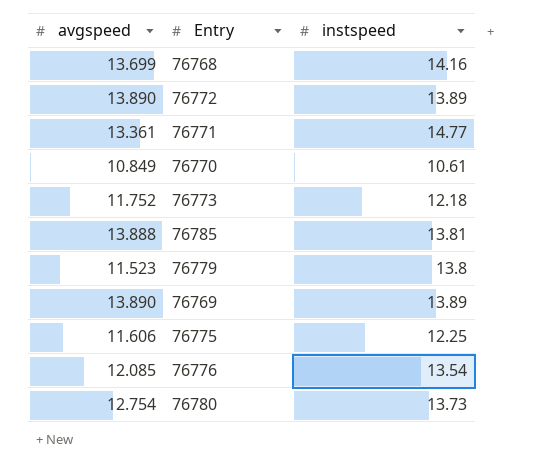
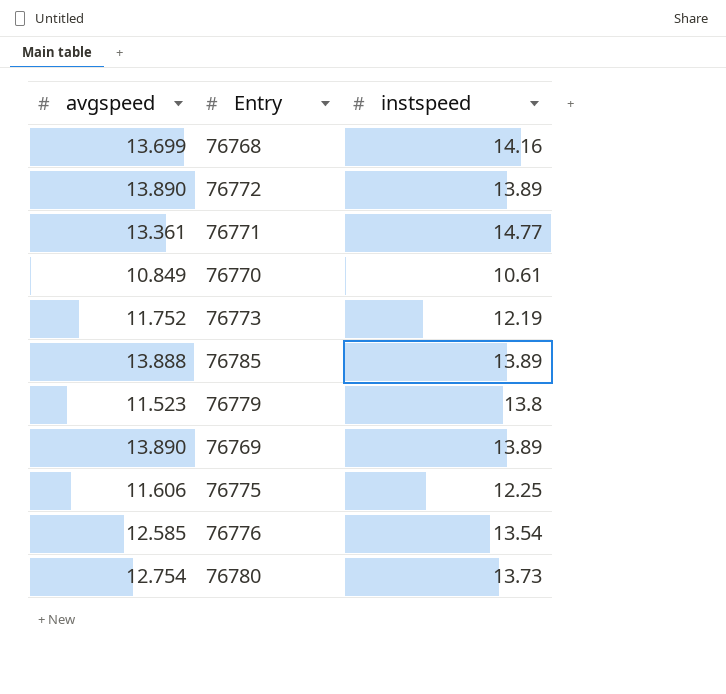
76773 | instspeed: 12.18 -> 12.19
76785 | instspeed: 13.81 -> 13.89
76776 | avgspeed: 12.085 -> 12.585

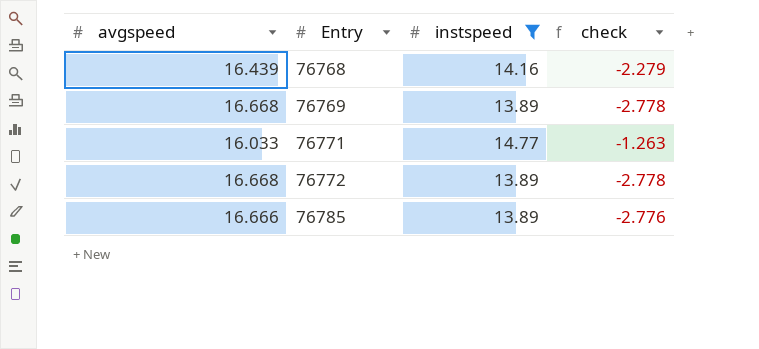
filter: none -> instspeed >= 13.89
row order: none -> Entry ascending
column check | formula: none -> [instspeed] - [avgspeed]
76768 | avgspeed: 13.699 -> 16.439
76769 | avgspeed: 13.890 -> 16.668
76771 | avgspeed: 13.361 -> 16.033
76772 | avgspeed: 13.890 -> 16.668
76785 | avgspeed: 13.888 -> 16.666

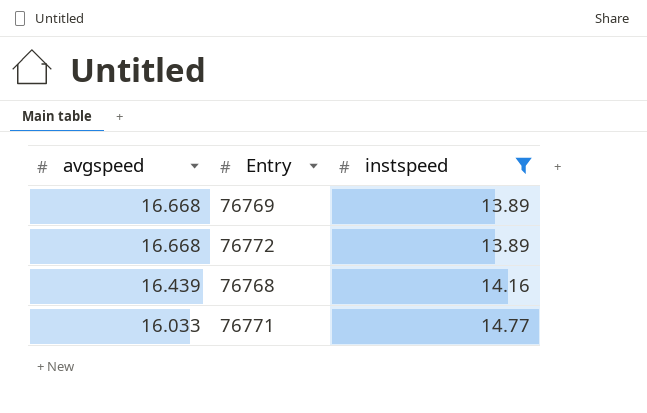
row order: Entry ascending -> avgspeed descending
column check | formula: [instspeed] - [avgspeed] -> none
row 76785: 16.666 | 13.89 | -2.776 -> none

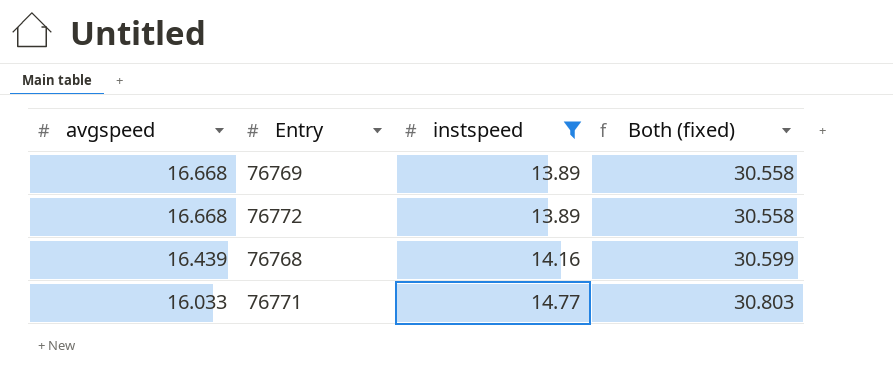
column Both (fixed) | formula: none -> [avgspeed] + [instspeed]

